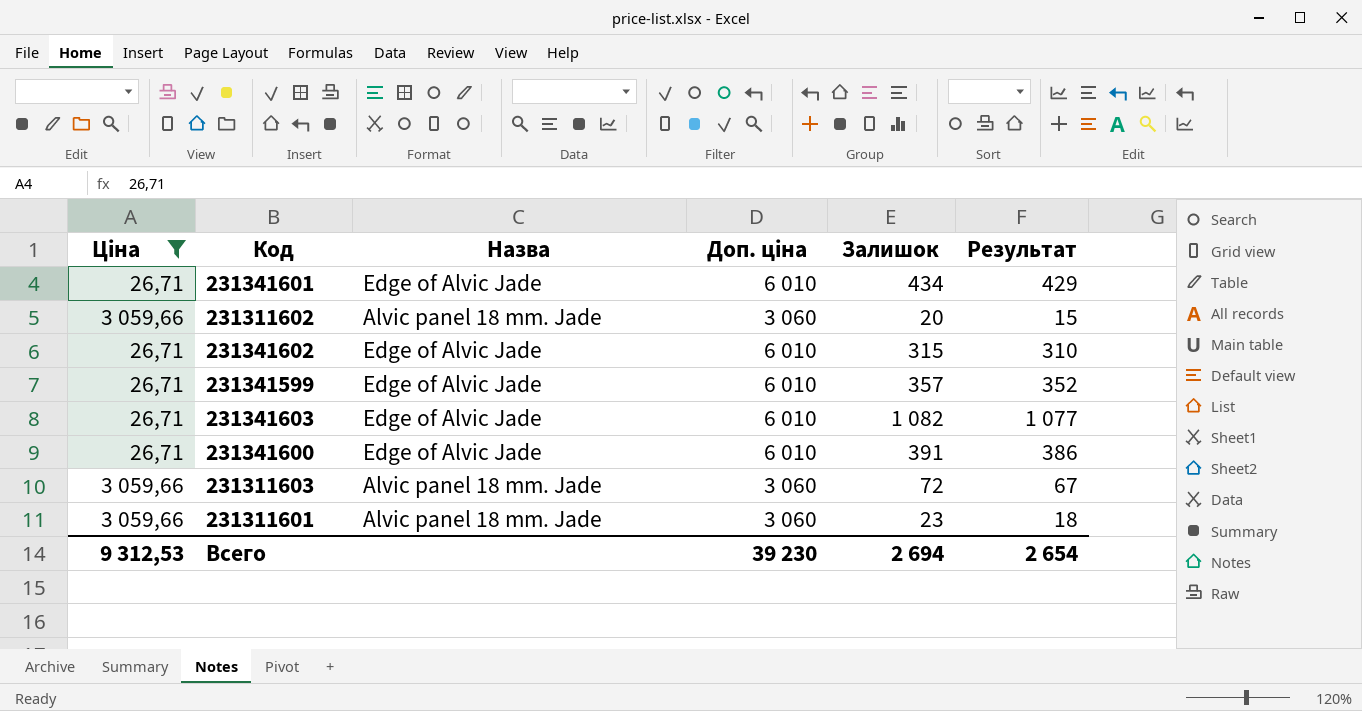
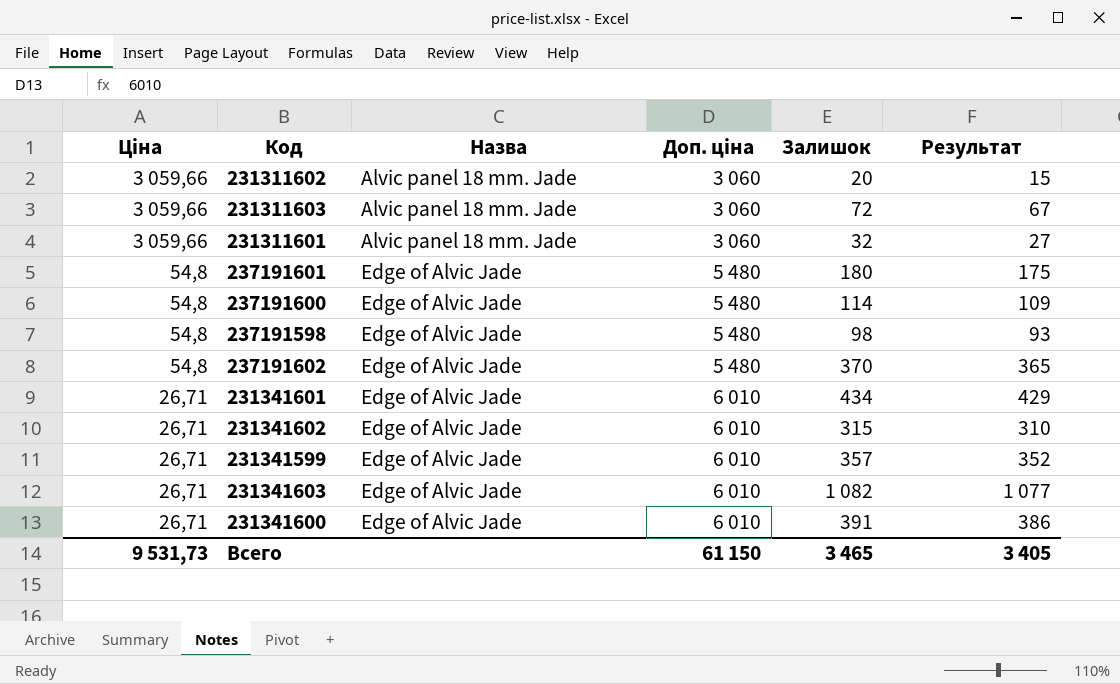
filter: Ціна != 54,8 -> none
row order: none -> Ціна descending
231311601 | Залишок: 23 -> 32
231311601 | Результат: 18 -> 27
Всего | Ціна: 9 312,53 -> 9 531,73
Всего | Доп. ціна: 39 230 -> 61 150
Всего | Залишок: 2 694 -> 3 465
Всего | Результат: 2 654 -> 3 405

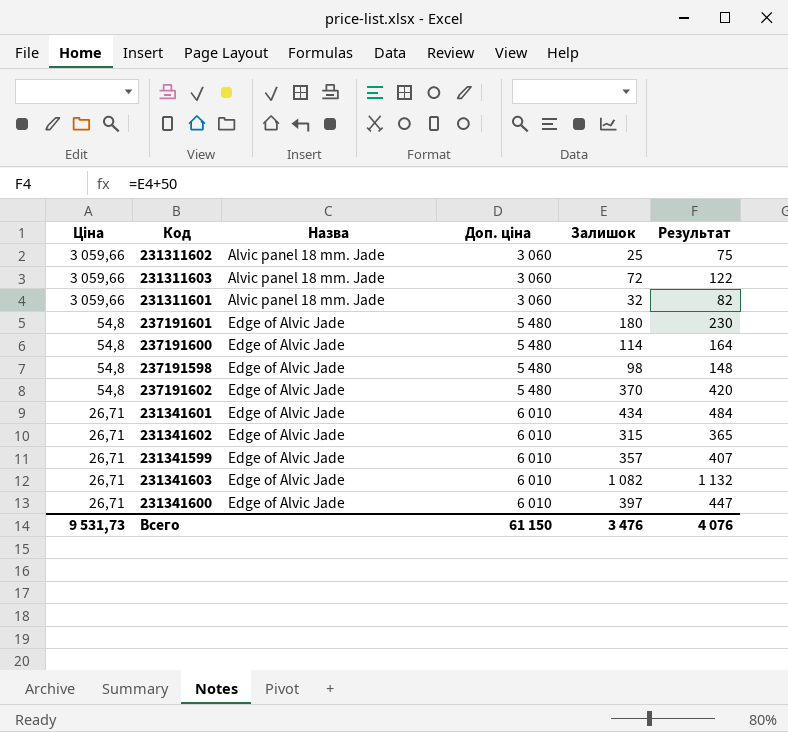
column Результат | formula: [Залишок] - 5 -> [Залишок] + 50
231311602 | Залишок: 20 -> 25
231341600 | Залишок: 391 -> 397
Всего | Залишок: 3 465 -> 3 476
Всего | Результат: 3 405 -> 4 076

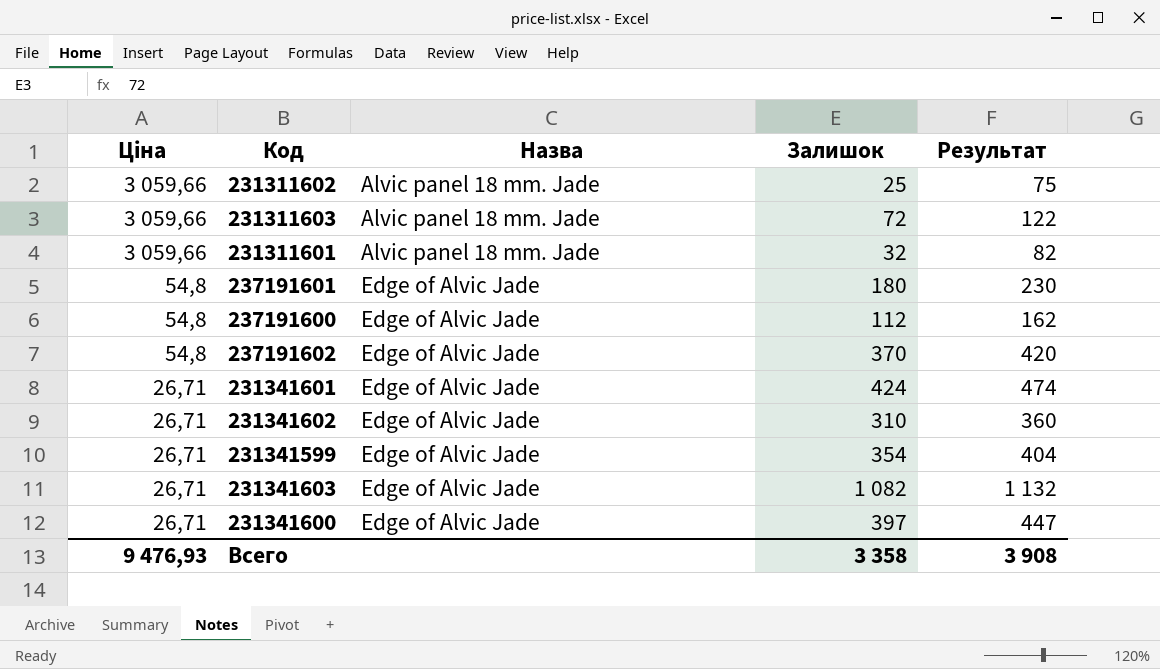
column Доп. ціна | position: 4 -> none
row 237191598: 54,8 | Edge of Alvic Jade | 5 480 | 98 | 148 -> none
237191600 | Залишок: 114 -> 112
237191600 | Результат: 164 -> 162
231341601 | Залишок: 434 -> 424
231341601 | Результат: 484 -> 474
231341602 | Залишок: 315 -> 310
231341602 | Результат: 365 -> 360
231341599 | Залишок: 357 -> 354
231341599 | Результат: 407 -> 404
Всего | Ціна: 9 531,73 -> 9 476,93
Всего | Залишок: 3 476 -> 3 358
Всего | Результат: 4 076 -> 3 908

